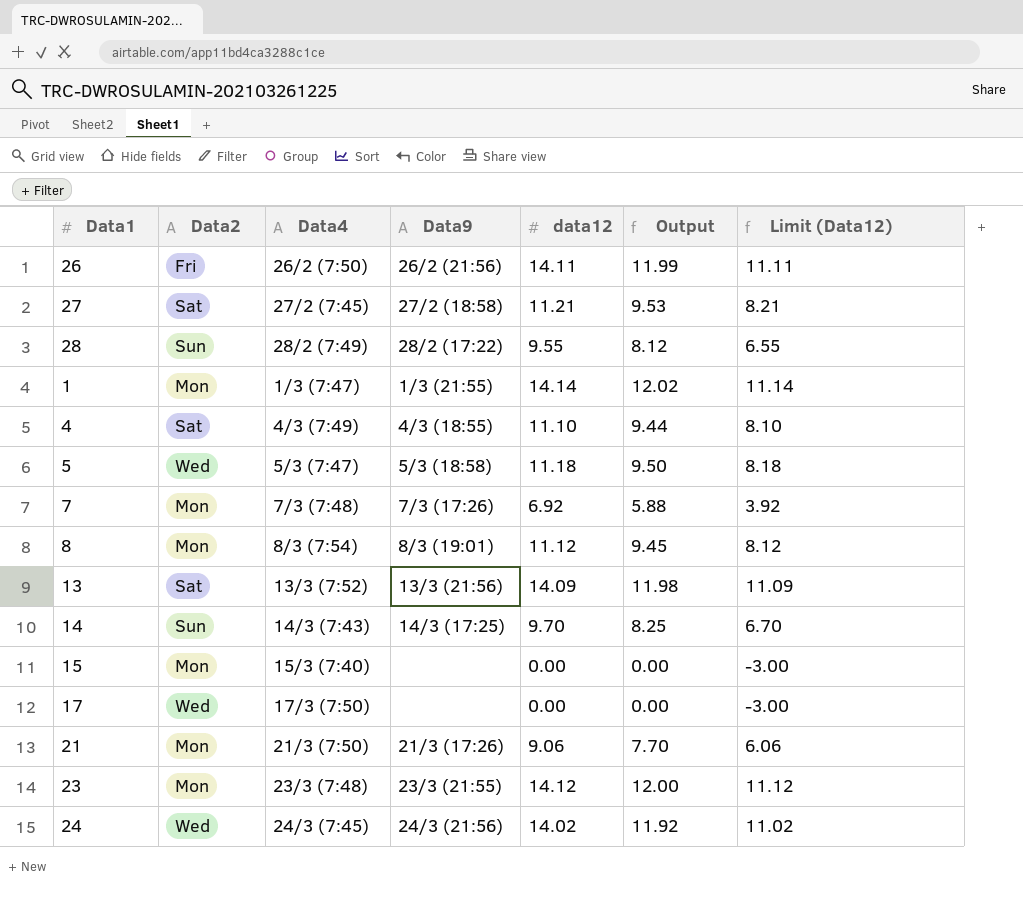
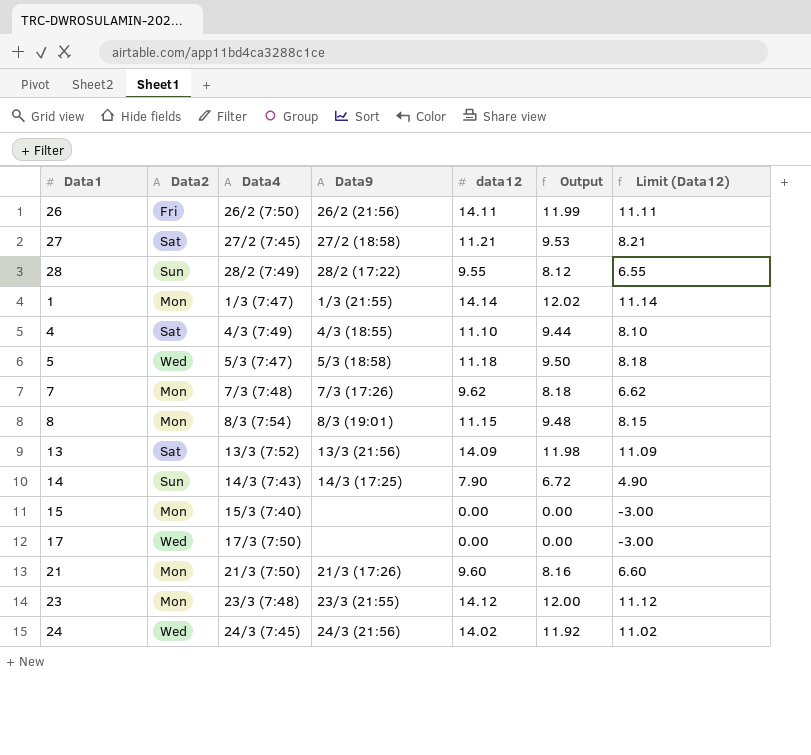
7 | data12: 6.92 -> 9.62
7 | Output: 5.88 -> 8.18
7 | Limit (Data12): 3.92 -> 6.62
8 | data12: 11.12 -> 11.15
8 | Output: 9.45 -> 9.48
8 | Limit (Data12): 8.12 -> 8.15
14 | data12: 9.70 -> 7.90
14 | Output: 8.25 -> 6.72
14 | Limit (Data12): 6.70 -> 4.90
21 | data12: 9.06 -> 9.60
21 | Output: 7.70 -> 8.16
21 | Limit (Data12): 6.06 -> 6.60

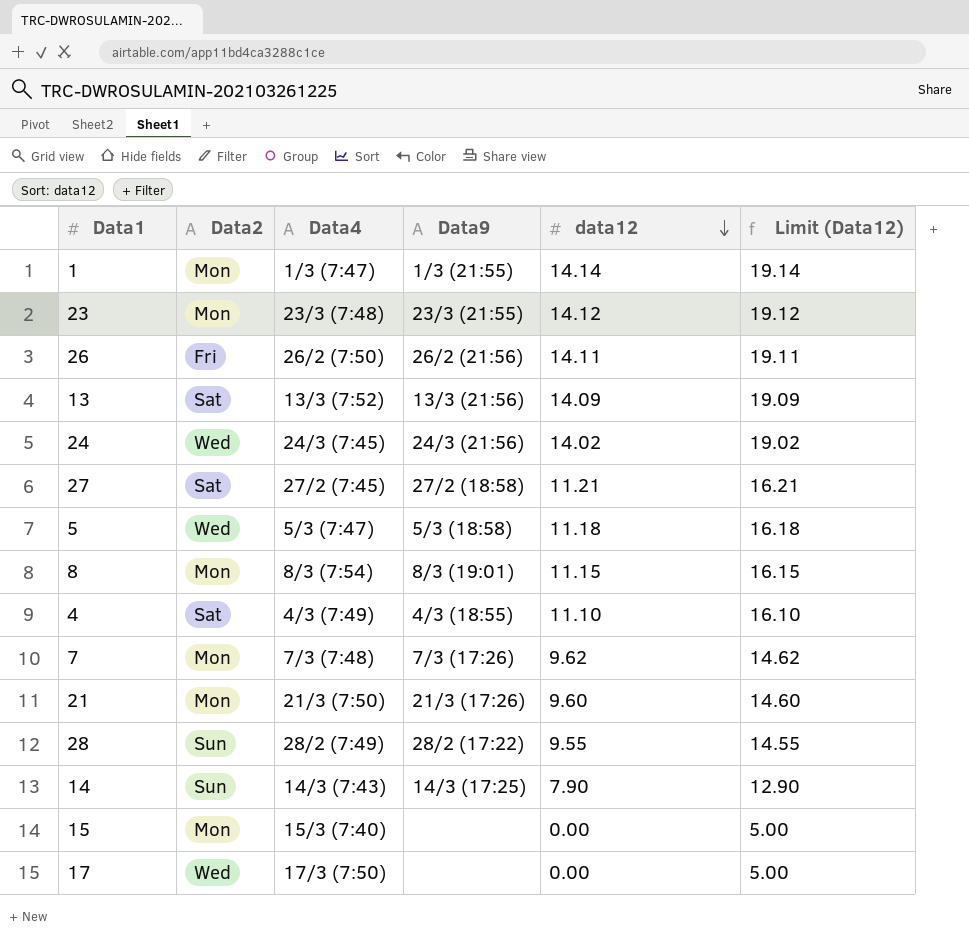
row order: none -> data12 descending
column Output | formula: [data12] * 0.85 -> none
column Limit (Data12) | formula: [data12] - 3 -> [data12] + 5

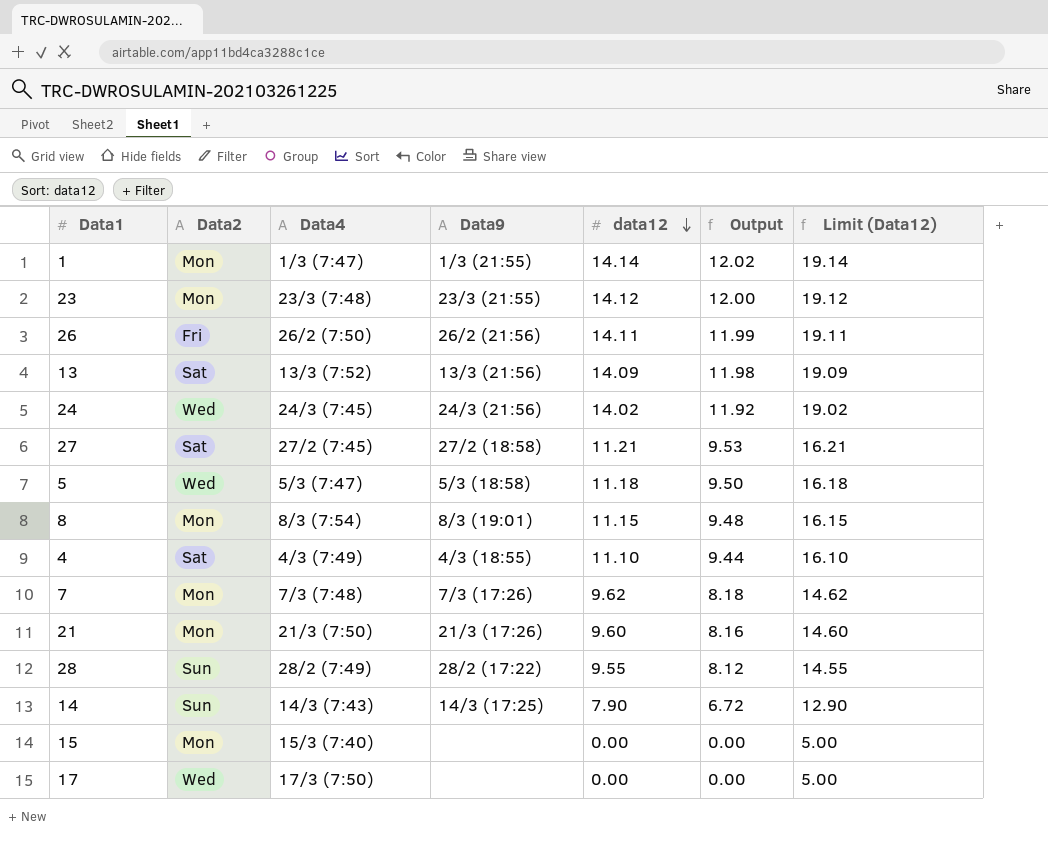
column Output | formula: none -> [data12] * 0.85

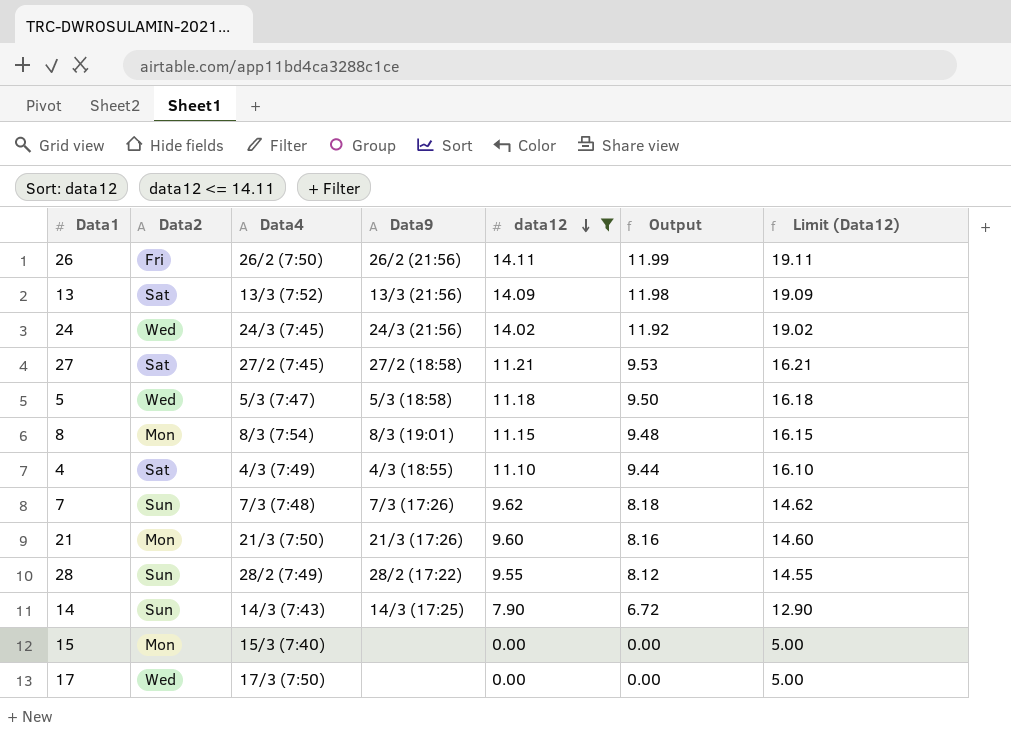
filter: none -> data12 <= 14.11
7 | Data2: Mon -> Sun

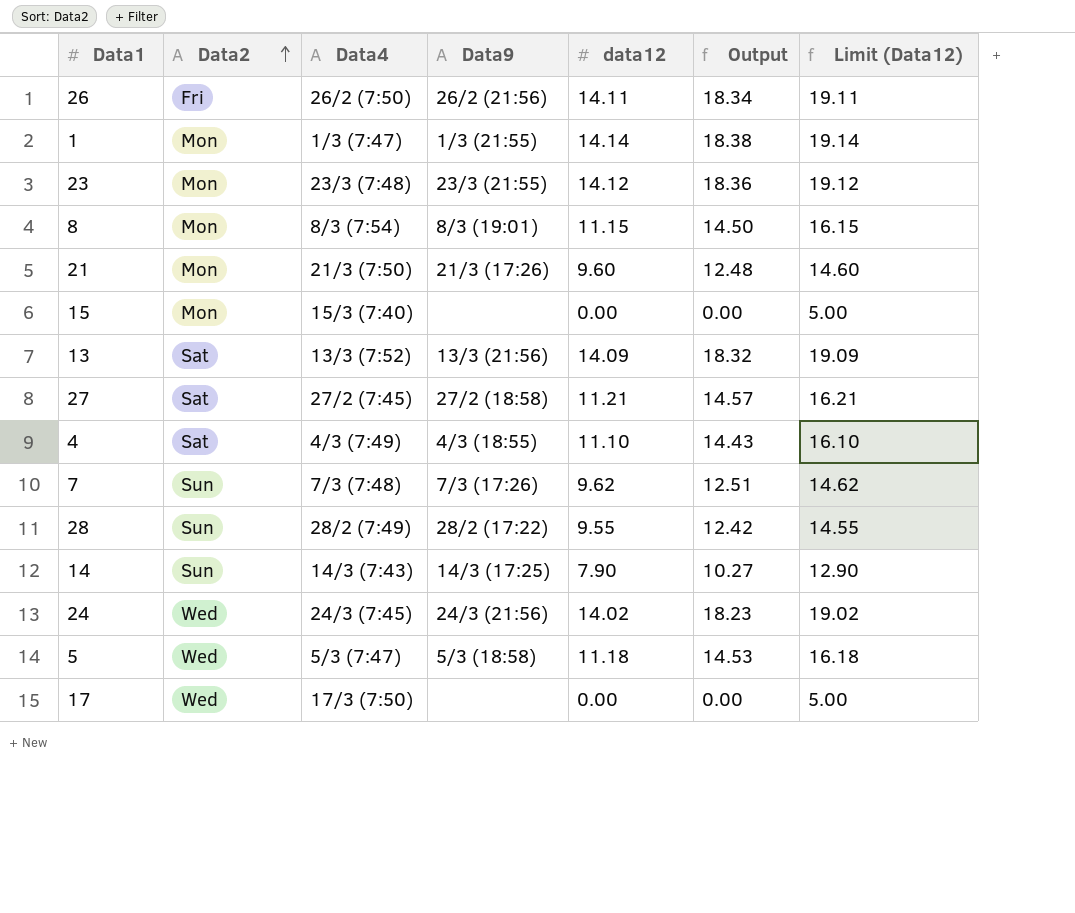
filter: data12 <= 14.11 -> none
row order: data12 descending -> Data2 ascending
column Output | formula: [data12] * 0.85 -> [data12] * 1.3

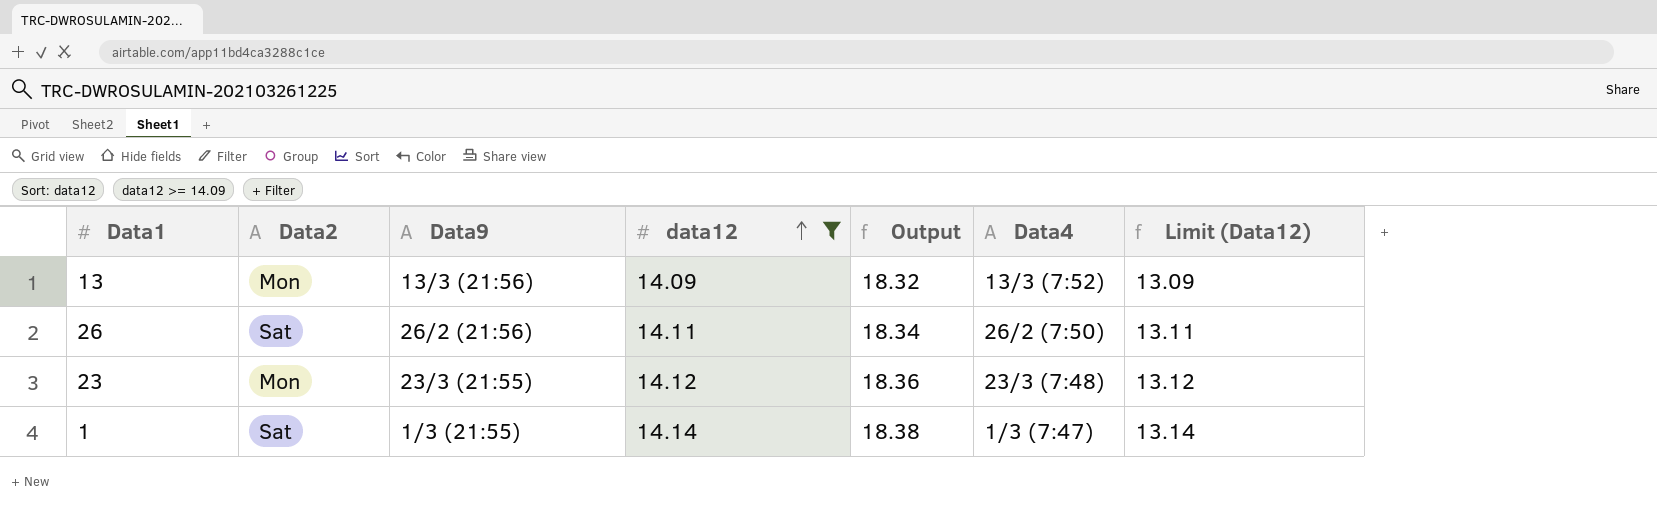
filter: none -> data12 >= 14.09
row order: Data2 ascending -> data12 ascending
column Data4 | position: 3 -> 6
column Limit (Data12) | formula: [data12] + 5 -> [data12] - 1
13 | Data2: Sat -> Mon
26 | Data2: Fri -> Sat
1 | Data2: Mon -> Sat

